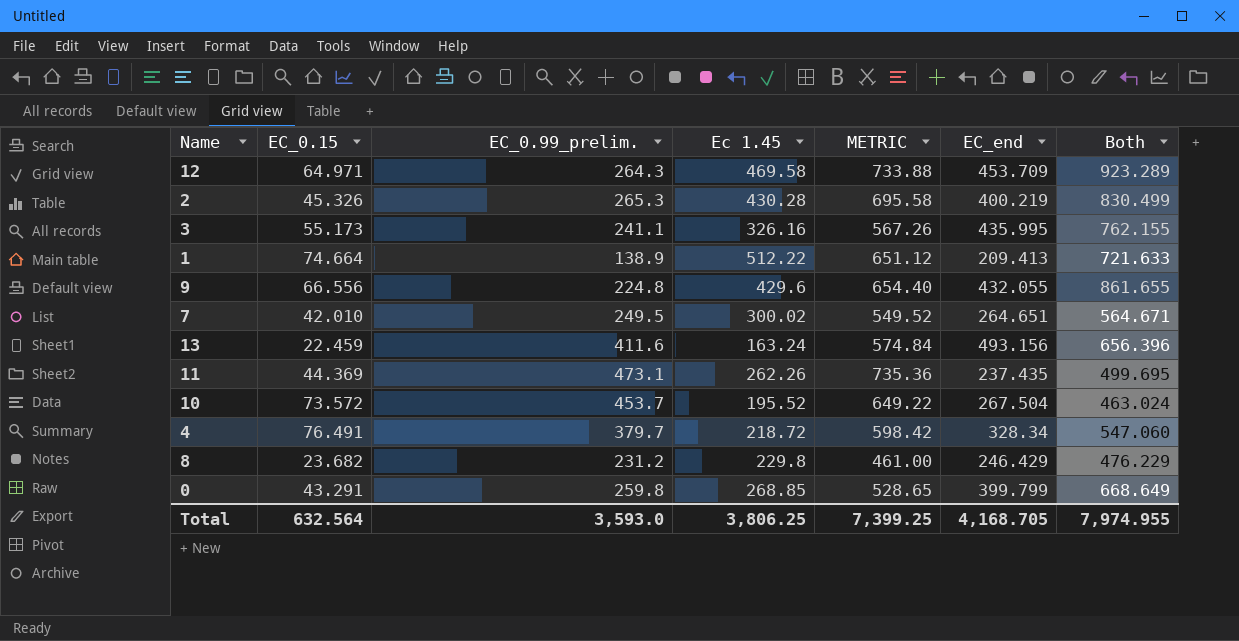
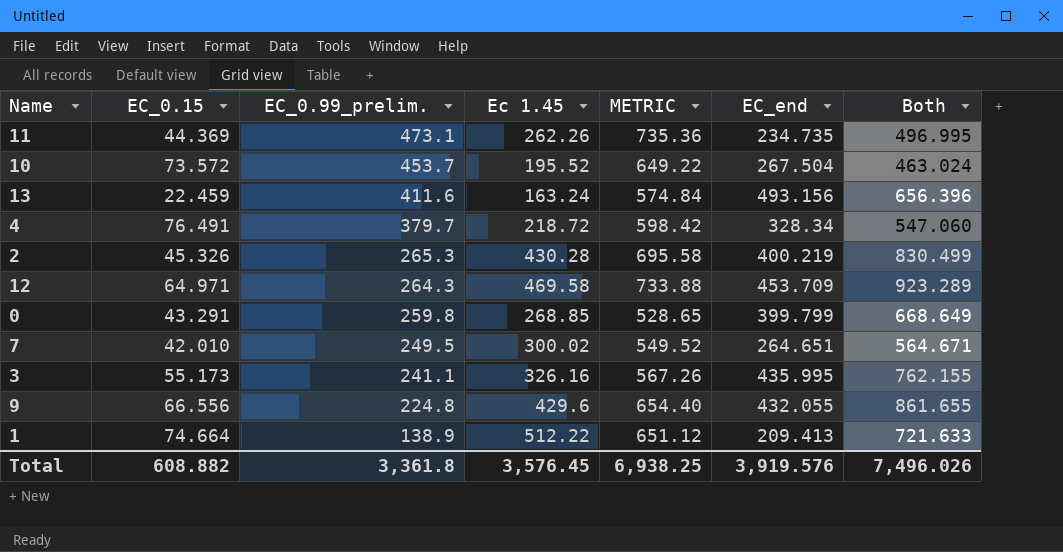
row order: none -> EC_0.99_prelim. descending
row 8: 23.682 | 231.2 | 229.8 | 461.00 | 246.429 | 476.229 -> none
11 | EC_end: 237.435 -> 234.735
11 | Both: 499.695 -> 496.995
Total | EC_0.15: 632.564 -> 608.882
Total | EC_0.99_prelim.: 3,593.0 -> 3,361.8
Total | Ec 1.45: 3,806.25 -> 3,576.45
Total | METRIC: 7,399.25 -> 6,938.25
Total | EC_end: 4,168.705 -> 3,919.576
Total | Both: 7,974.955 -> 7,496.026

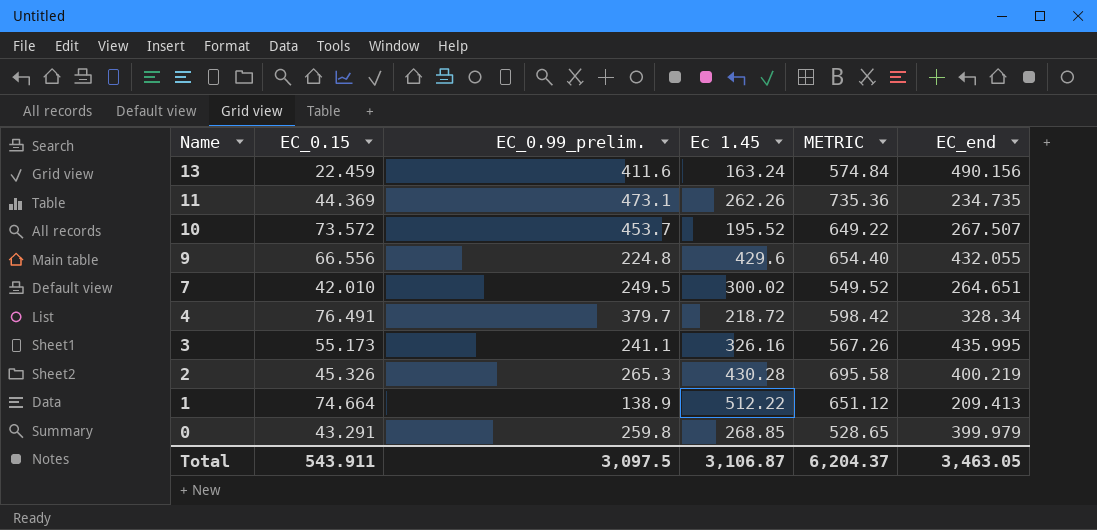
row order: EC_0.99_prelim. descending -> Name descending
column Both | formula: [Ec 1.45] + [EC_end] -> none
row 12: 64.971 | 264.3 | 469.58 | 733.88 | 453.709 | 923.289 -> none
13 | EC_end: 493.156 -> 490.156
10 | EC_end: 267.504 -> 267.507
0 | EC_end: 399.799 -> 399.979
Total | EC_0.15: 608.882 -> 543.911
Total | EC_0.99_prelim.: 3,361.8 -> 3,097.5
Total | Ec 1.45: 3,576.45 -> 3,106.87
Total | METRIC: 6,938.25 -> 6,204.37
Total | EC_end: 3,919.576 -> 3,463.05

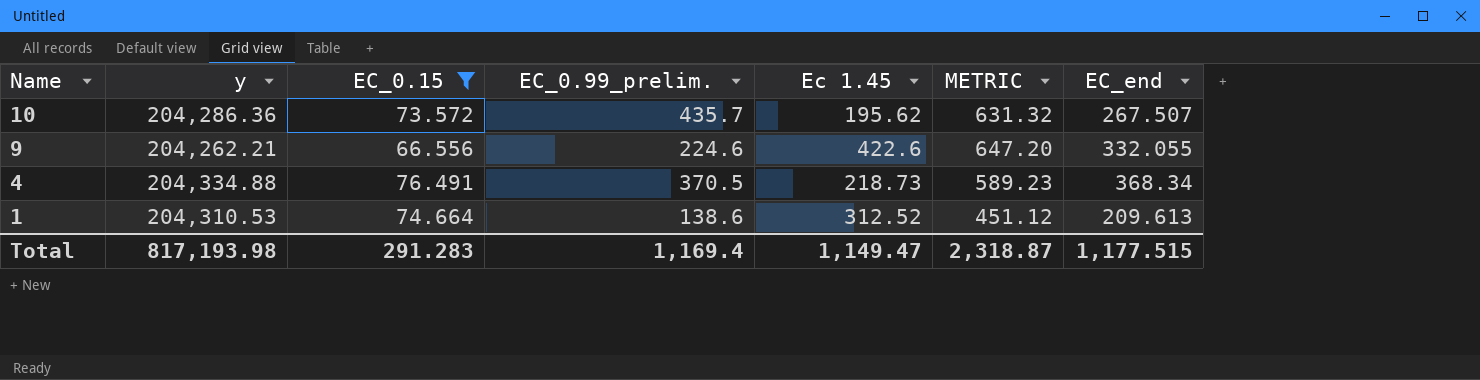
filter: none -> EC_0.15 >= 66.556
column y | position: none -> 2
10 | EC_0.99_prelim.: 453.7 -> 435.7
10 | Ec 1.45: 195.52 -> 195.62
10 | METRIC: 649.22 -> 631.32
9 | EC_0.99_prelim.: 224.8 -> 224.6
9 | Ec 1.45: 429.6 -> 422.6
9 | METRIC: 654.40 -> 647.20
9 | EC_end: 432.055 -> 332.055
4 | EC_0.99_prelim.: 379.7 -> 370.5
4 | Ec 1.45: 218.72 -> 218.73
4 | METRIC: 598.42 -> 589.23
4 | EC_end: 328.34 -> 368.34
1 | EC_0.99_prelim.: 138.9 -> 138.6
1 | Ec 1.45: 512.22 -> 312.52
1 | METRIC: 651.12 -> 451.12
1 | EC_end: 209.413 -> 209.613
Total | EC_0.15: 543.911 -> 291.283
Total | EC_0.99_prelim.: 3,097.5 -> 1,169.4
Total | Ec 1.45: 3,106.87 -> 1,149.47
Total | METRIC: 6,204.37 -> 2,318.87
Total | EC_end: 3,463.05 -> 1,177.515

